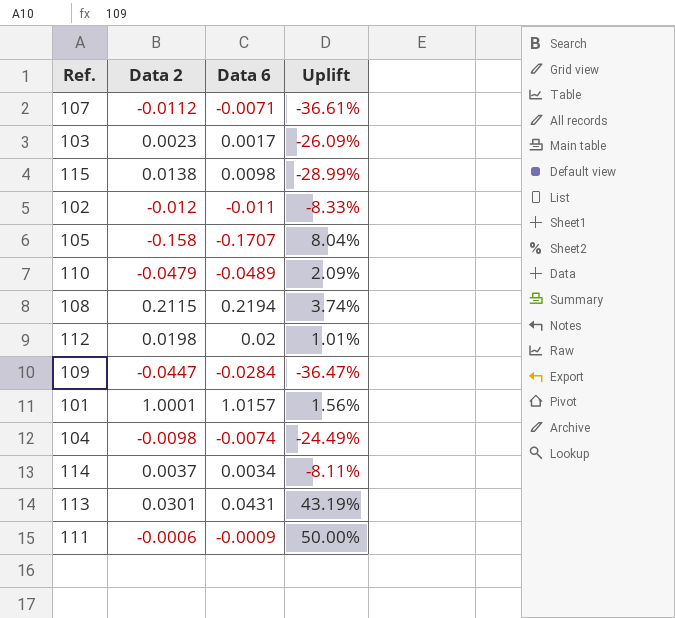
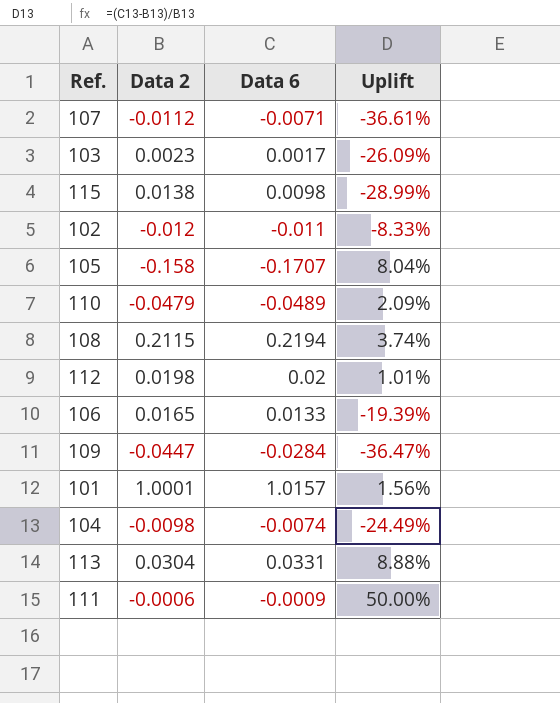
row 114: 0.0037 | 0.0034 | -8.11% -> none
row 106: none -> 0.0165 | 0.0133 | -19.39%
113 | Data 2: 0.0301 -> 0.0304
113 | Data 6: 0.0431 -> 0.0331
113 | Uplift: 43.19% -> 8.88%

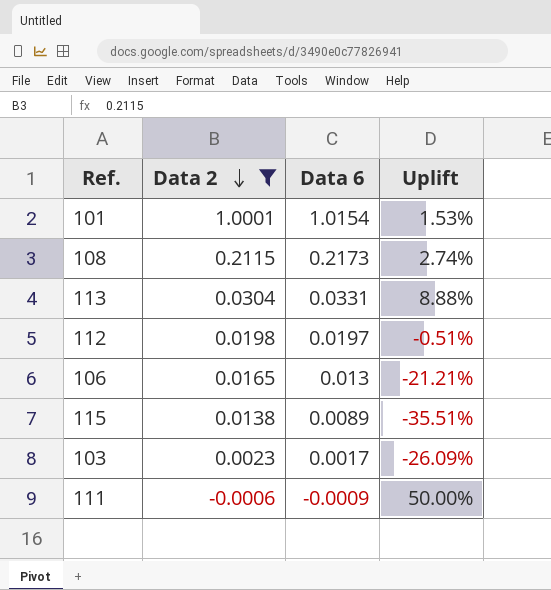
filter: none -> Data 2 >= -0.0006
row order: none -> Data 2 descending
101 | Data 6: 1.0157 -> 1.0154
101 | Uplift: 1.56% -> 1.53%
108 | Data 6: 0.2194 -> 0.2173
108 | Uplift: 3.74% -> 2.74%
112 | Data 6: 0.02 -> 0.0197
112 | Uplift: 1.01% -> -0.51%
106 | Data 6: 0.0133 -> 0.013
106 | Uplift: -19.39% -> -21.21%
115 | Data 6: 0.0098 -> 0.0089
115 | Uplift: -28.99% -> -35.51%

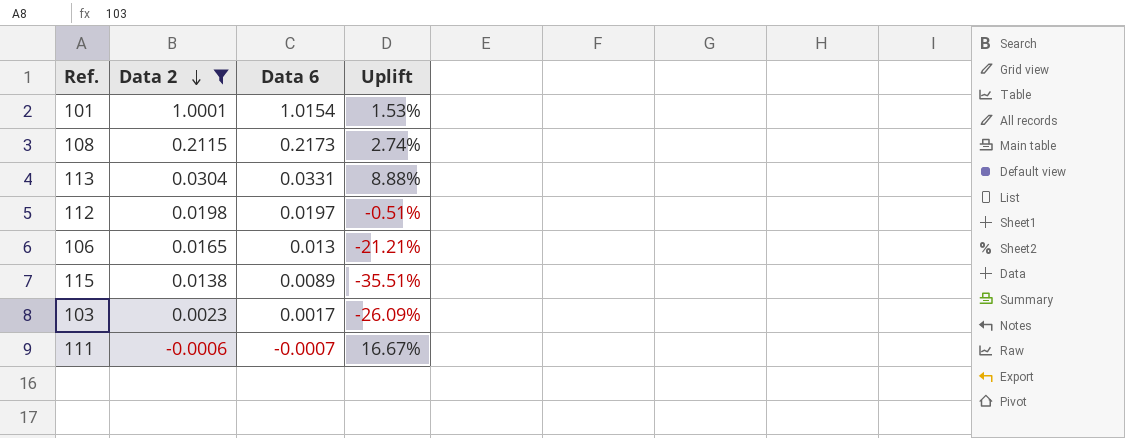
111 | Data 6: -0.0009 -> -0.0007
111 | Uplift: 50.00% -> 16.67%

